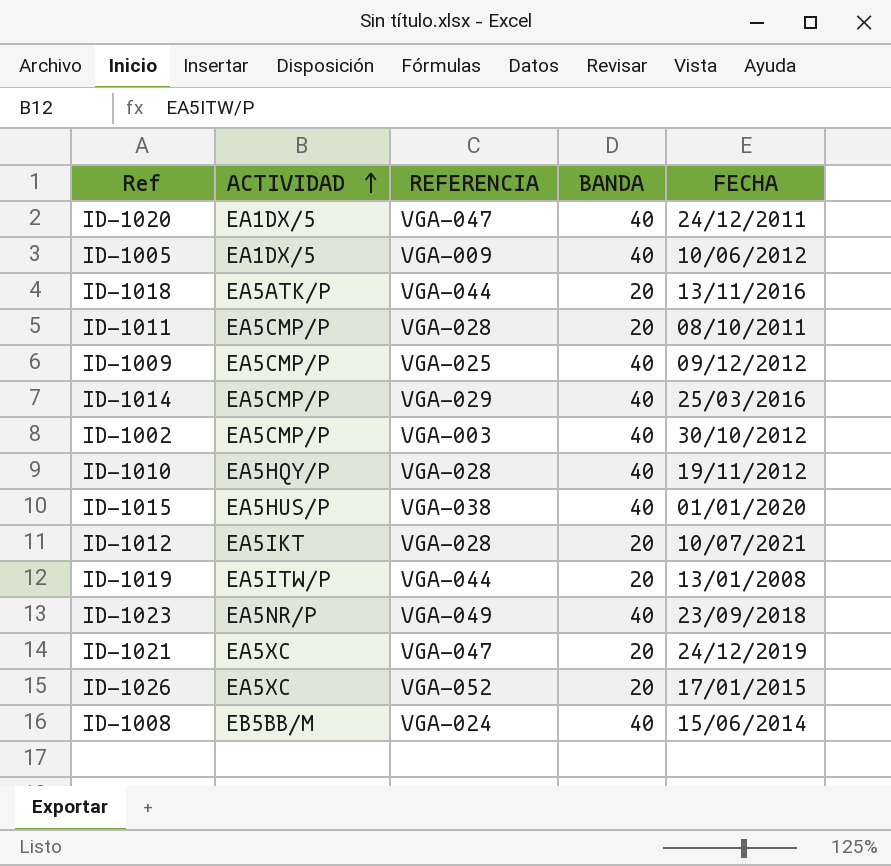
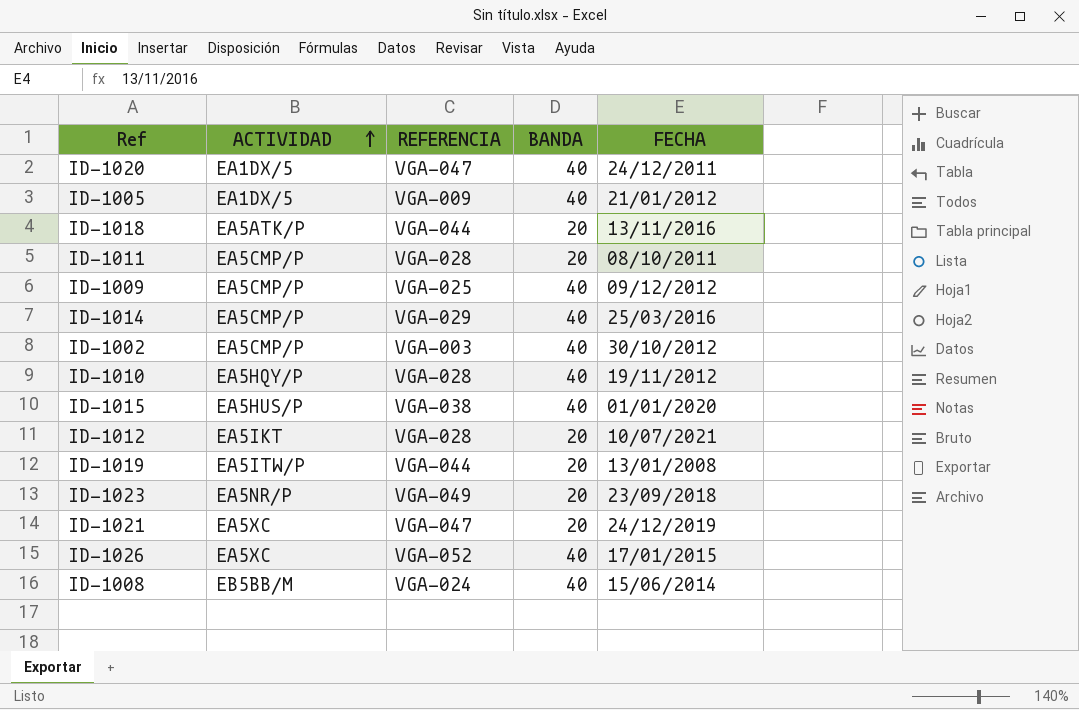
ID-1005 | FECHA: 10/06/2012 -> 21/01/2012
ID-1023 | BANDA: 40 -> 20
ID-1026 | BANDA: 20 -> 40

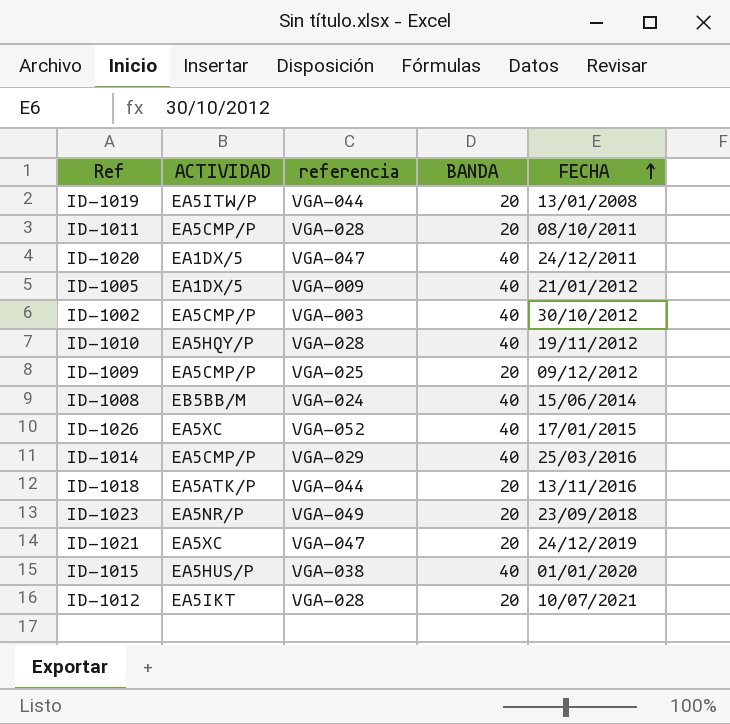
row order: ACTIVIDAD ascending -> FECHA ascending
column name: REFERENCIA -> referencia
ID-1009 | BANDA: 40 -> 20

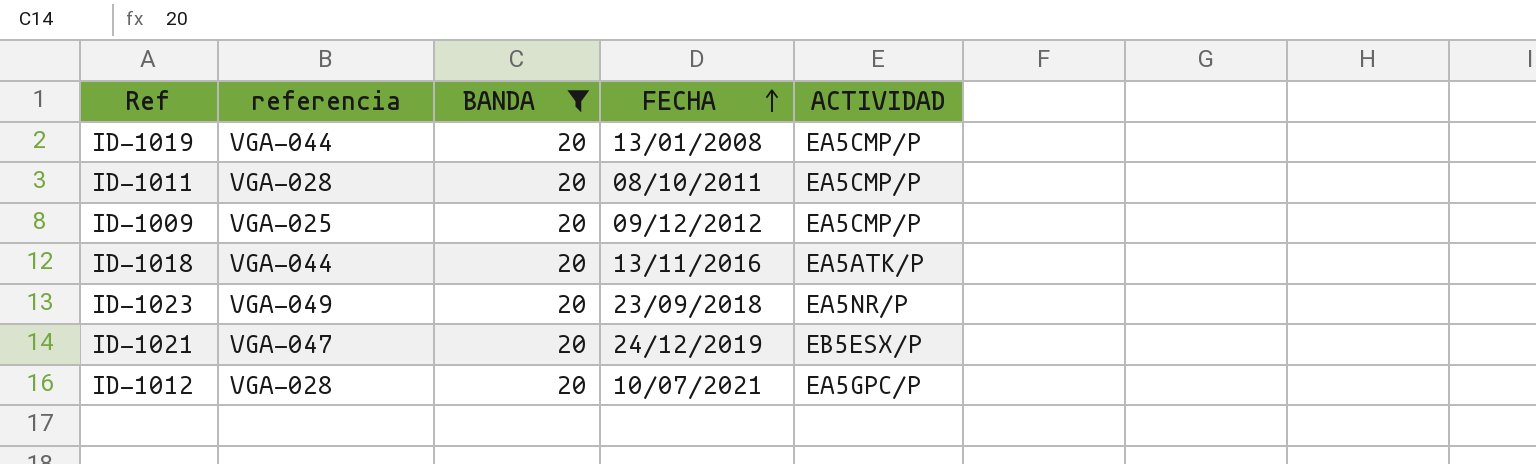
filter: none -> BANDA = 20
column ACTIVIDAD | position: 2 -> 5
ID-1019 | ACTIVIDAD: EA5ITW/P -> EA5CMP/P
ID-1021 | ACTIVIDAD: EA5XC -> EB5ESX/P
ID-1012 | ACTIVIDAD: EA5IKT -> EA5GPC/P

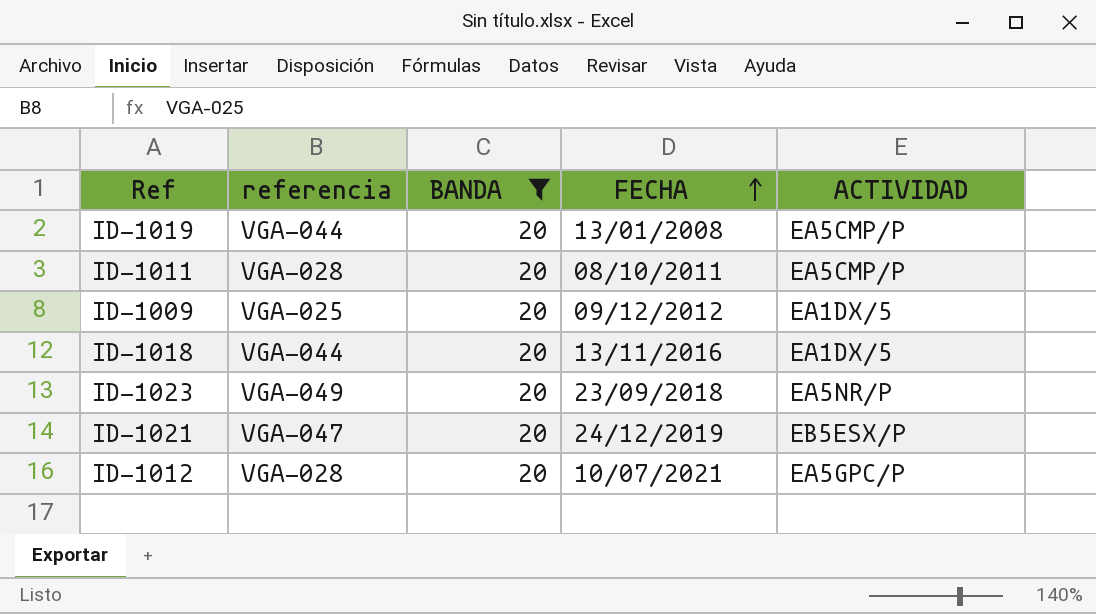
ID-1009 | ACTIVIDAD: EA5CMP/P -> EA1DX/5
ID-1018 | ACTIVIDAD: EA5ATK/P -> EA1DX/5

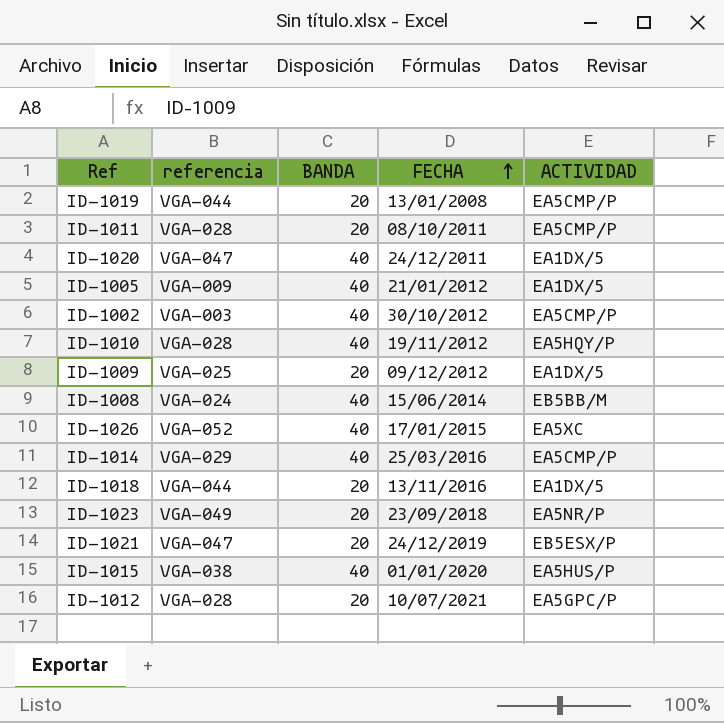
filter: BANDA = 20 -> none

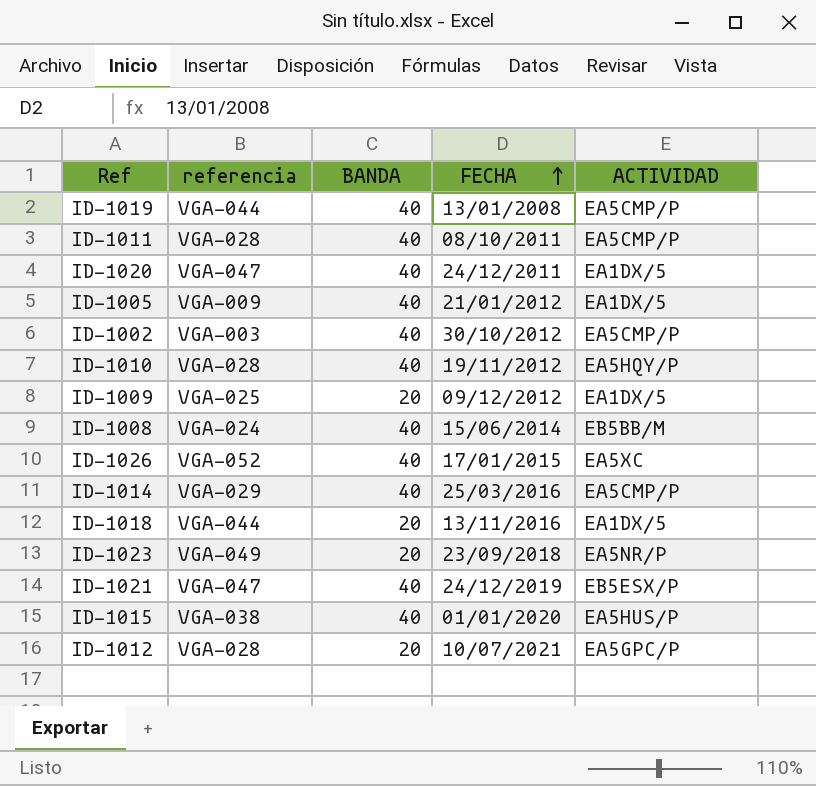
ID-1019 | BANDA: 20 -> 40
ID-1011 | BANDA: 20 -> 40
ID-1021 | BANDA: 20 -> 40

